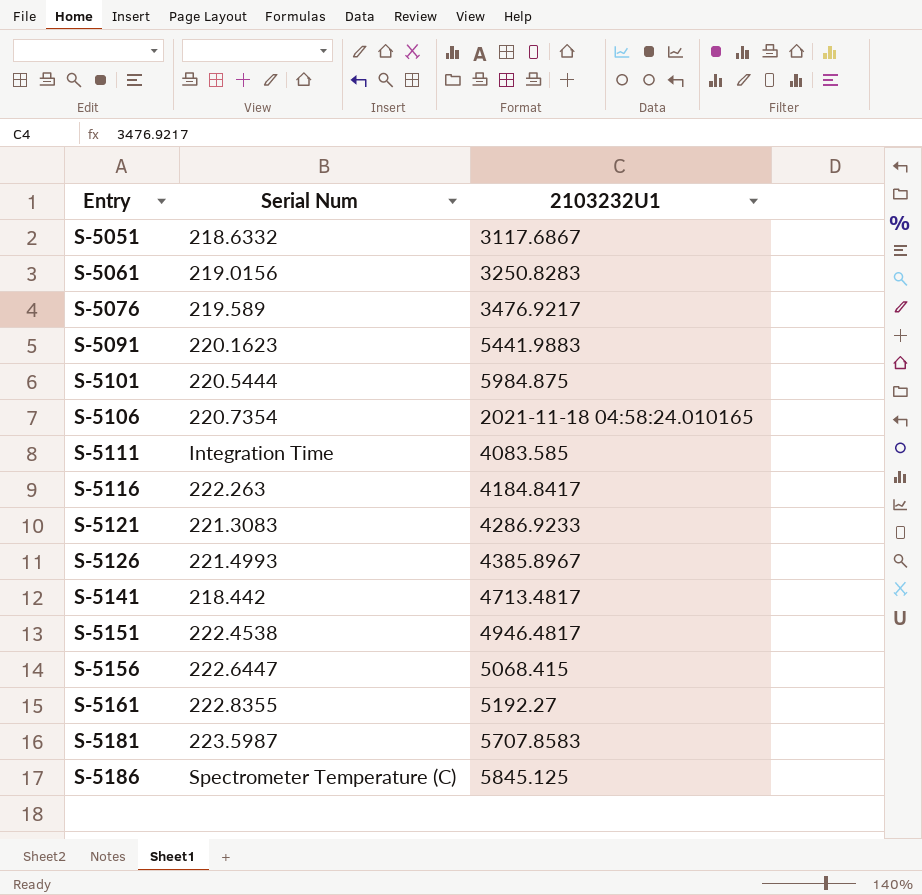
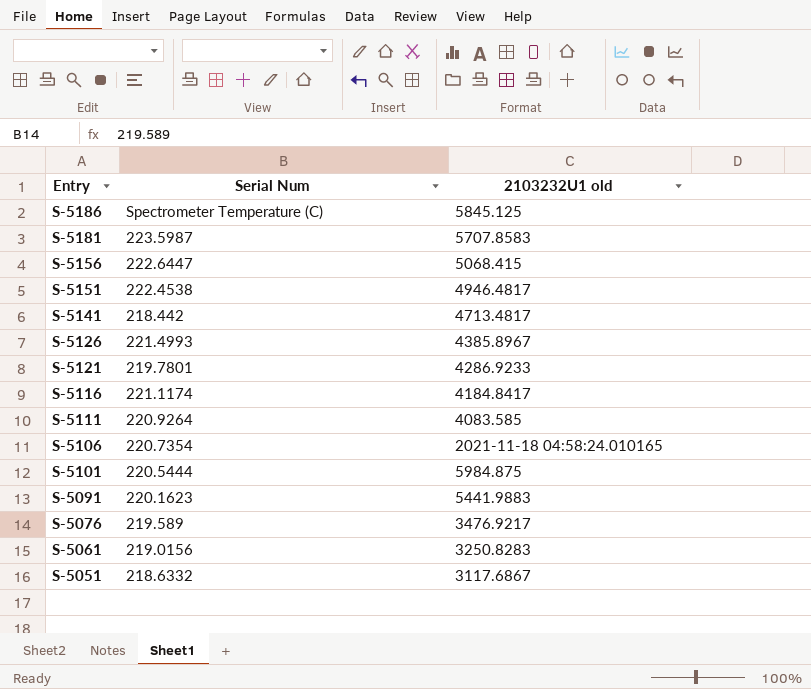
row order: Entry ascending -> Entry descending
column name: 2103232U1 -> 2103232U1 old
row S-5161: 222.8355 | 5192.27 -> none
S-5121 | Serial Num: 221.3083 -> 219.7801
S-5116 | Serial Num: 222.263 -> 221.1174
S-5111 | Serial Num: Integration Time -> 220.9264

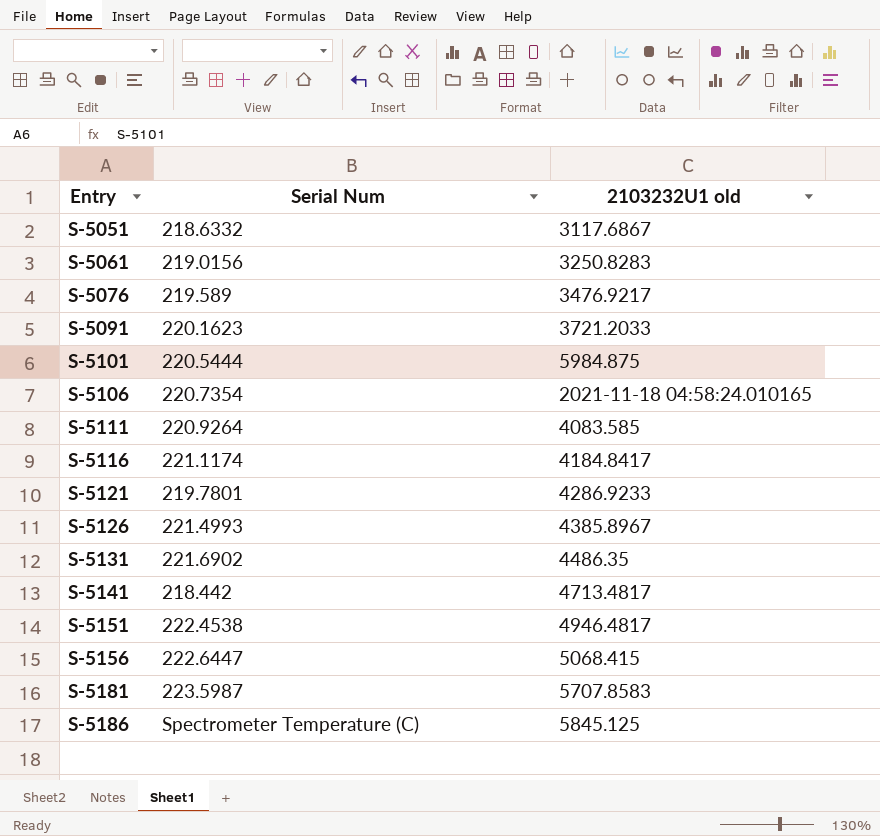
row order: Entry descending -> Entry ascending
S-5091 | 2103232U1 old: 5441.9883 -> 3721.2033
row S-5131: none -> 221.6902 | 4486.35

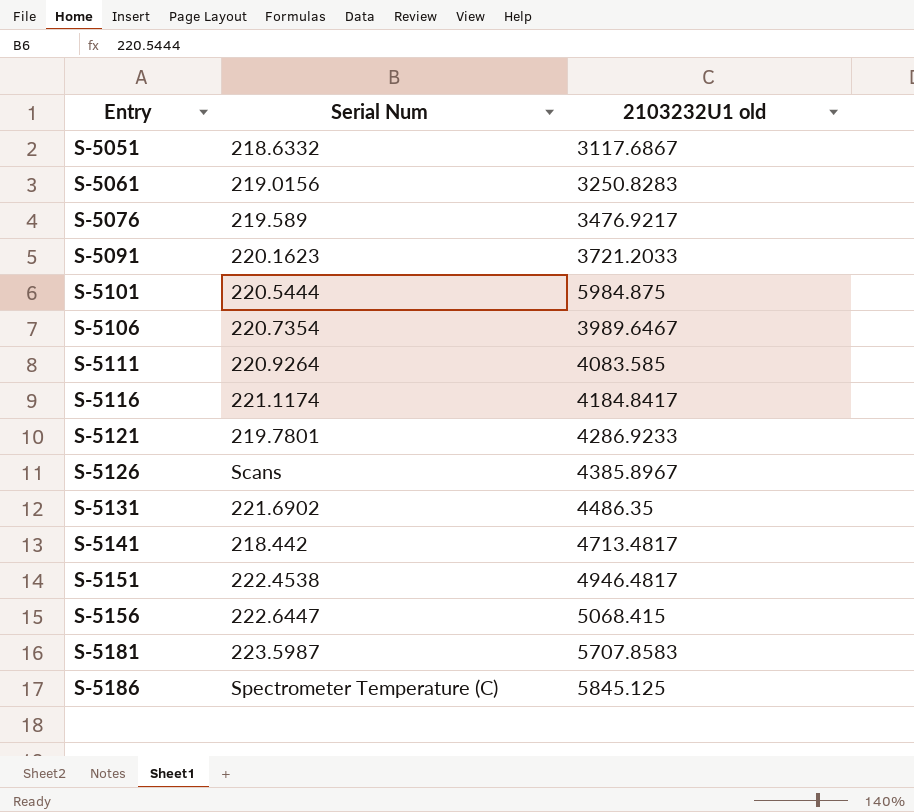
S-5106 | 2103232U1 old: 2021-11-18 04:58:24.010165 -> 3989.6467
S-5126 | Serial Num: 221.4993 -> Scans

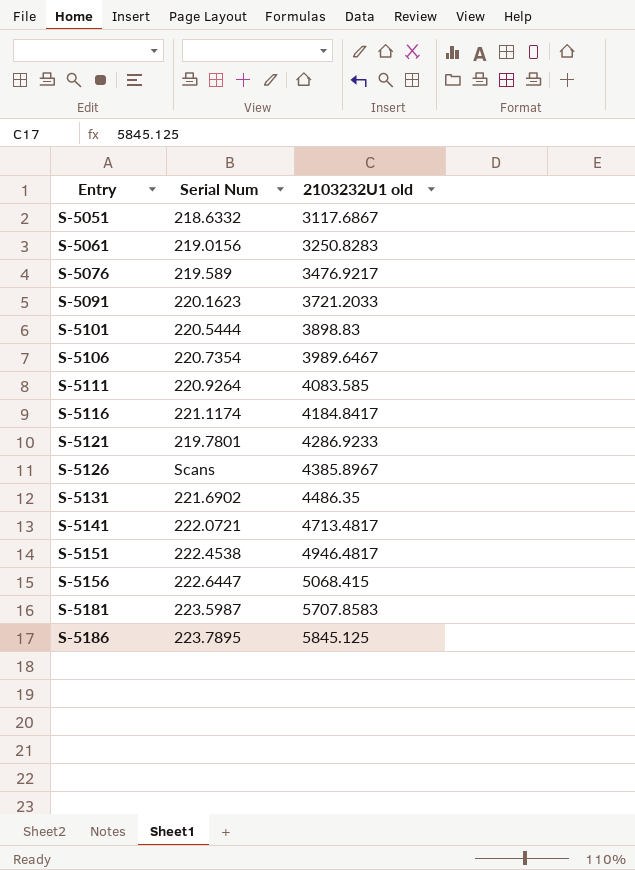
S-5101 | 2103232U1 old: 5984.875 -> 3898.83
S-5141 | Serial Num: 218.442 -> 222.0721
S-5186 | Serial Num: Spectrometer Temperature (C) -> 223.7895

